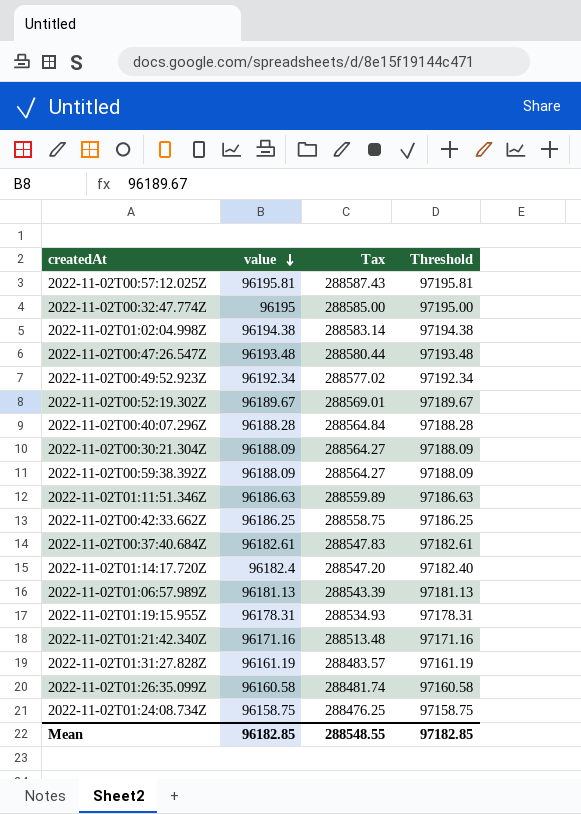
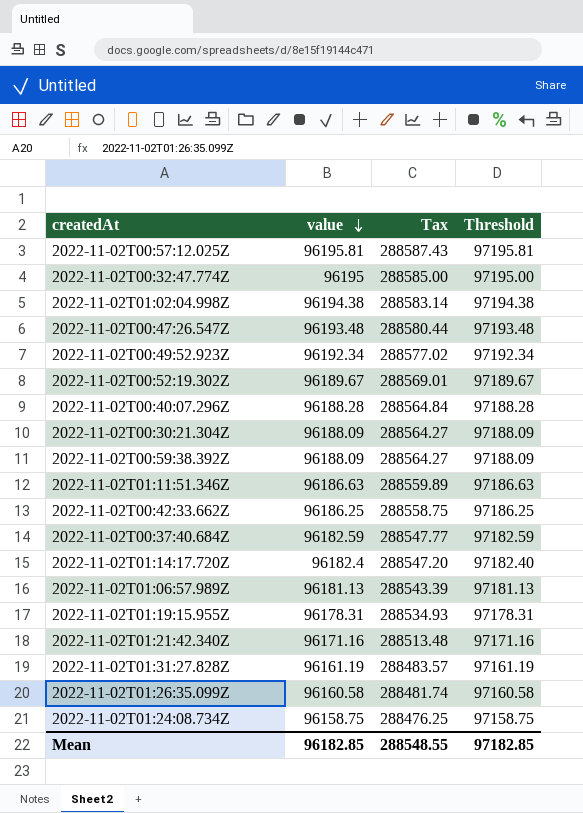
2022-11-02T00:37:40.684Z | value: 96182.61 -> 96182.59
2022-11-02T00:37:40.684Z | Tax: 288547.83 -> 288547.77
2022-11-02T00:37:40.684Z | Threshold: 97182.61 -> 97182.59

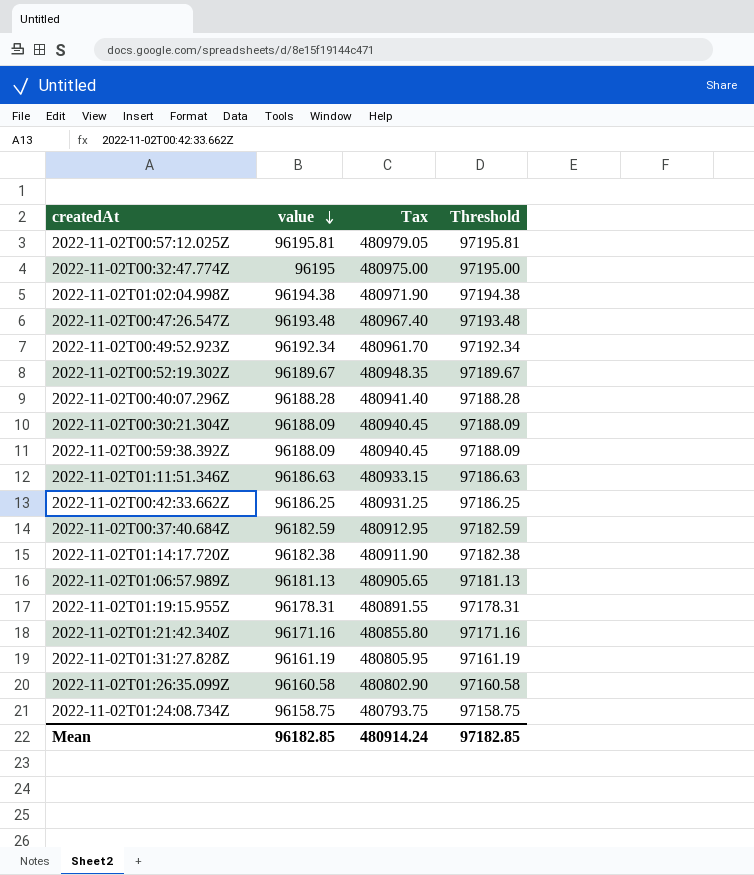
column Tax | formula: [value] * 3 -> [value] * 5
2022-11-02T01:14:17.720Z | value: 96182.4 -> 96182.38
2022-11-02T01:14:17.720Z | Threshold: 97182.40 -> 97182.38
Mean | Tax: 288548.55 -> 480914.24

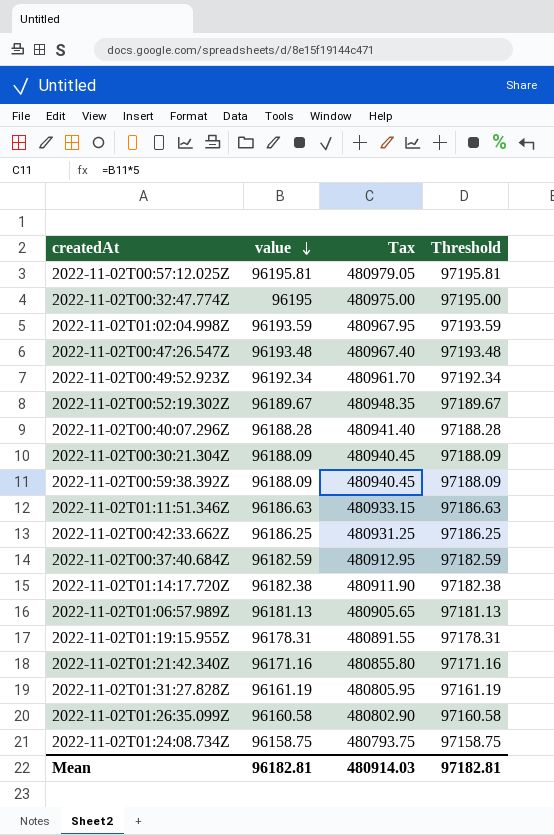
2022-11-02T01:02:04.998Z | value: 96194.38 -> 96193.59
2022-11-02T01:02:04.998Z | Tax: 480971.90 -> 480967.95
2022-11-02T01:02:04.998Z | Threshold: 97194.38 -> 97193.59
Mean | value: 96182.85 -> 96182.81
Mean | Tax: 480914.24 -> 480914.03
Mean | Threshold: 97182.85 -> 97182.81

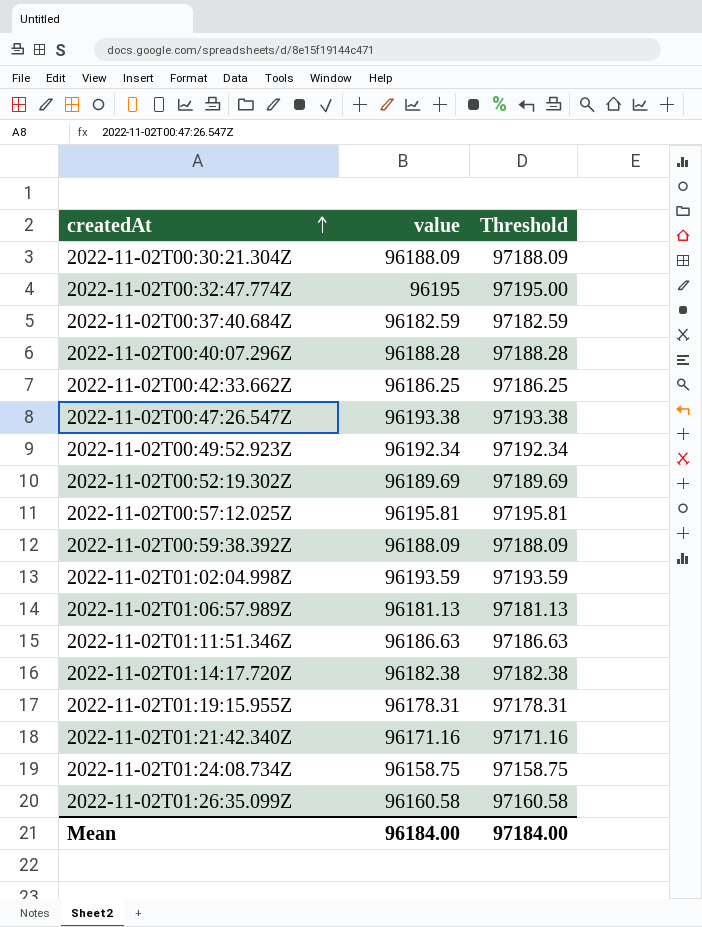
row order: value descending -> createdAt ascending
column Tax | formula: [value] * 5 -> none
row 2022-11-02T01:31:27.828Z: 96161.19 | 480805.95 | 97161.19 -> none
2022-11-02T00:47:26.547Z | value: 96193.48 -> 96193.38
2022-11-02T00:47:26.547Z | Threshold: 97193.48 -> 97193.38
2022-11-02T00:52:19.302Z | value: 96189.67 -> 96189.69
2022-11-02T00:52:19.302Z | Threshold: 97189.67 -> 97189.69
Mean | value: 96182.81 -> 96184.00
Mean | Threshold: 97182.81 -> 97184.00

